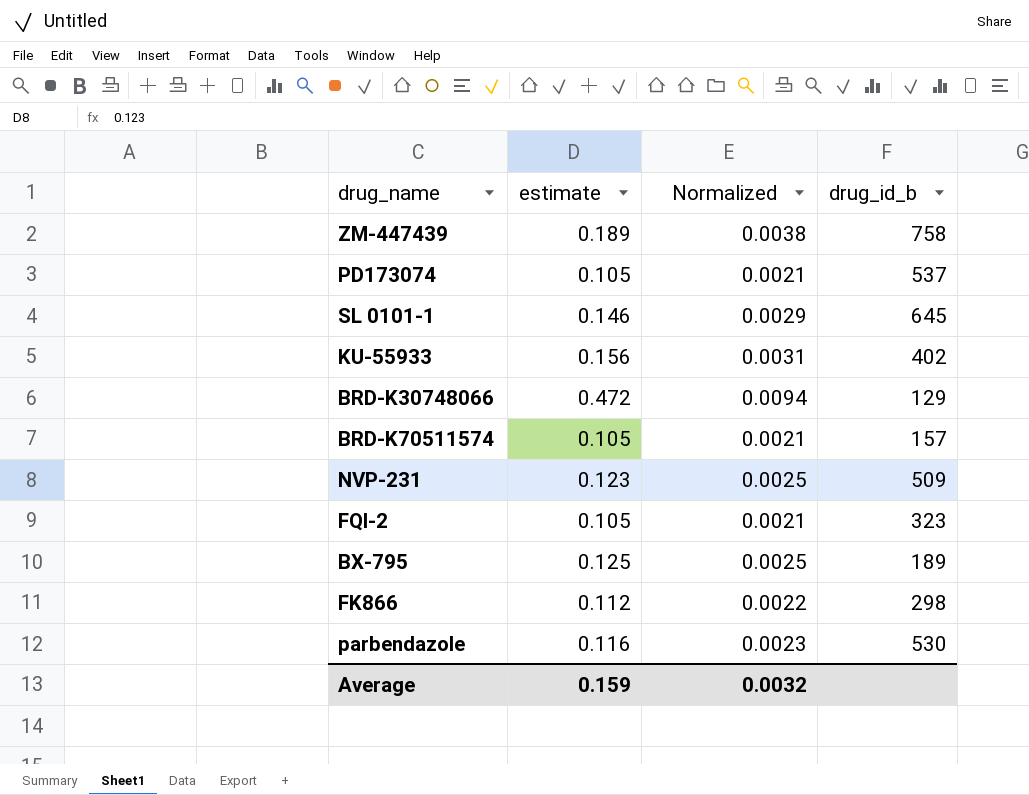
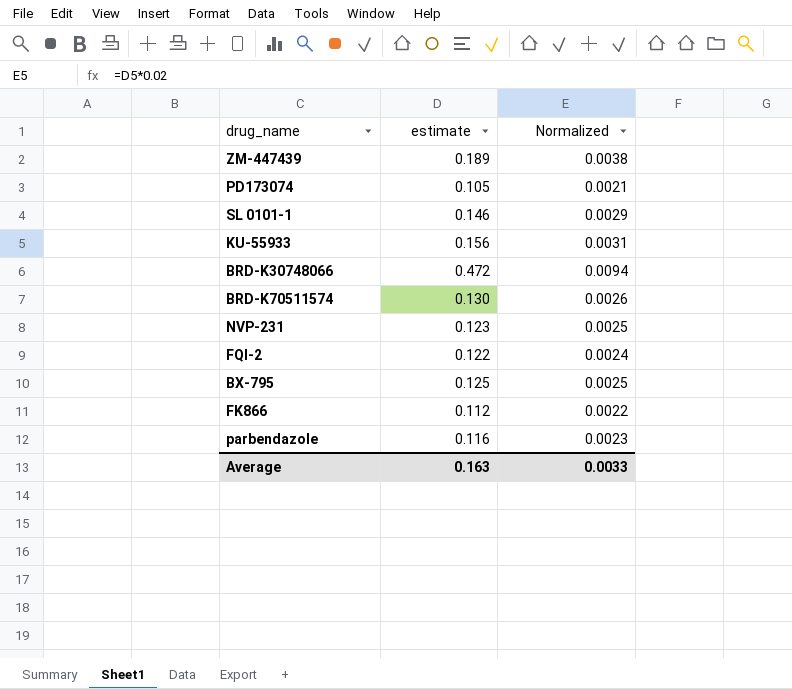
column drug_id_b | position: 4 -> none
BRD-K70511574 | estimate: 0.105 -> 0.130
BRD-K70511574 | Normalized: 0.0021 -> 0.0026
FQI-2 | estimate: 0.105 -> 0.122
FQI-2 | Normalized: 0.0021 -> 0.0024
Average | estimate: 0.159 -> 0.163
Average | Normalized: 0.0032 -> 0.0033

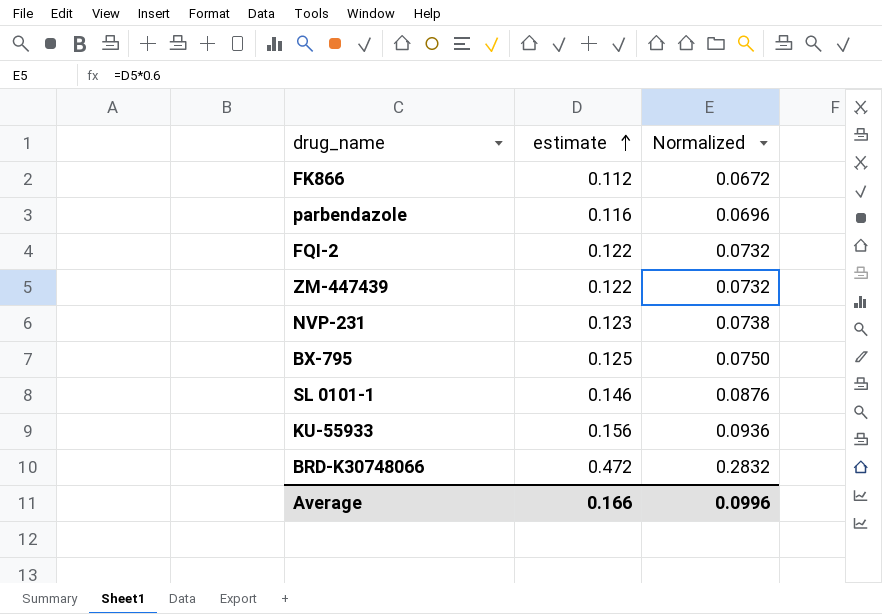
row order: none -> estimate ascending
column Normalized | formula: [estimate] * 0.02 -> [estimate] * 0.6
row PD173074: 0.105 | 0.0021 -> none
row BRD-K70511574: 0.130 | 0.0026 -> none
ZM-447439 | estimate: 0.189 -> 0.122
Average | estimate: 0.163 -> 0.166
Average | Normalized: 0.0033 -> 0.0996

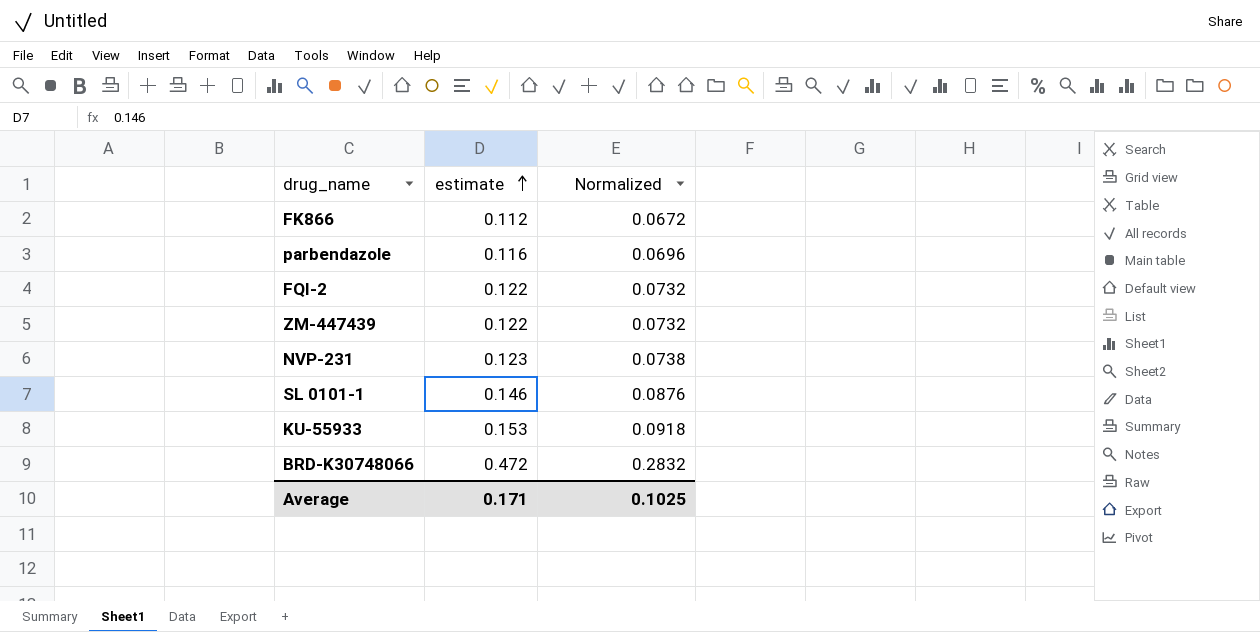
row BX-795: 0.125 | 0.0750 -> none
KU-55933 | estimate: 0.156 -> 0.153
KU-55933 | Normalized: 0.0936 -> 0.0918
Average | estimate: 0.166 -> 0.171
Average | Normalized: 0.0996 -> 0.1025

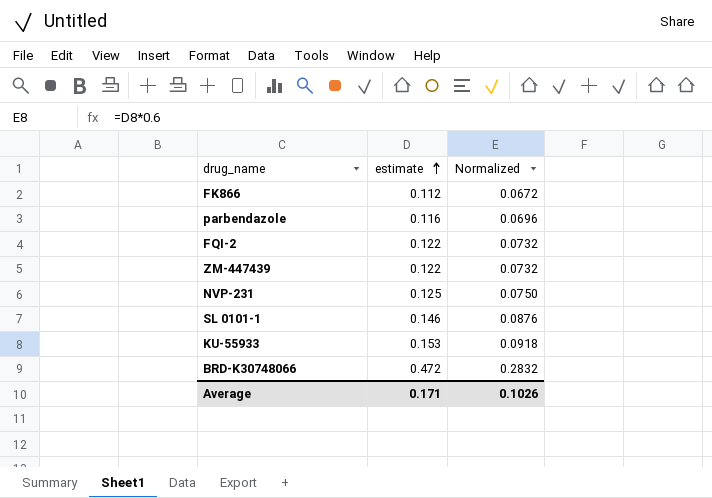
NVP-231 | estimate: 0.123 -> 0.125
NVP-231 | Normalized: 0.0738 -> 0.0750
Average | Normalized: 0.1025 -> 0.1026

